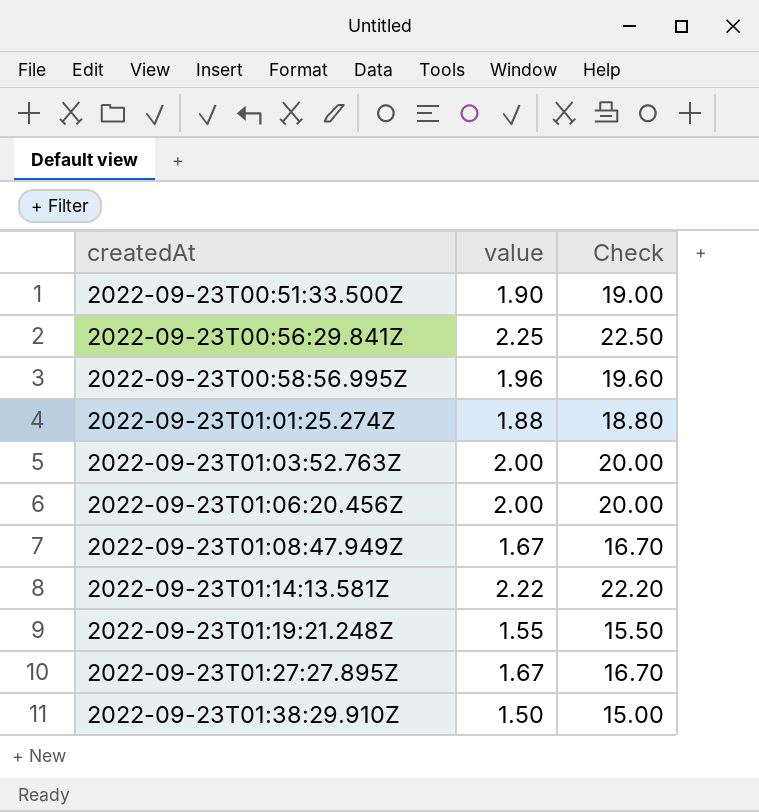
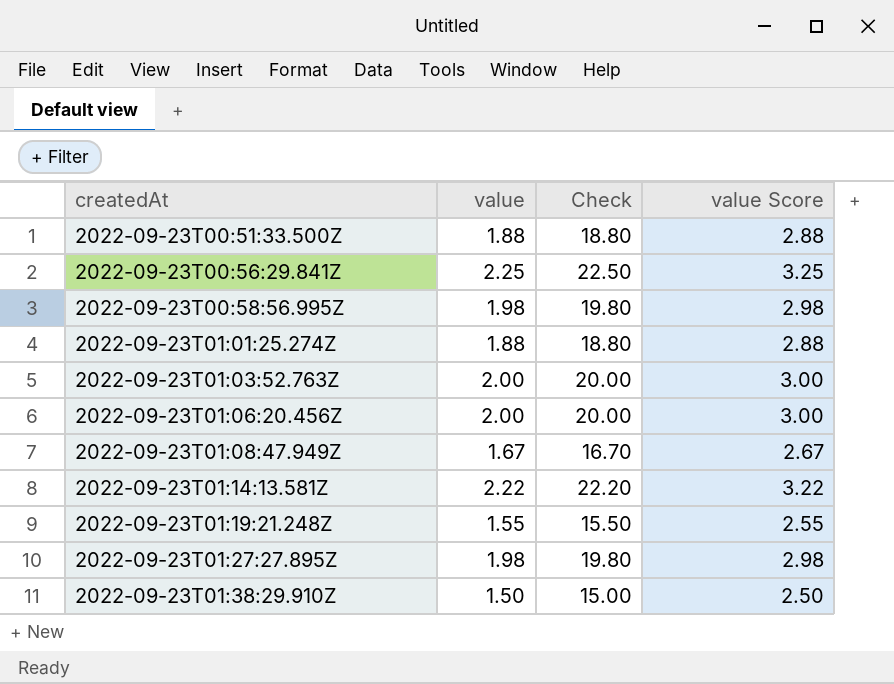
column value Score | formula: none -> [value] + 1
2022-09-23T00:51:33.500Z | value: 1.90 -> 1.88
2022-09-23T00:51:33.500Z | Check: 19.00 -> 18.80
2022-09-23T00:58:56.995Z | value: 1.96 -> 1.98
2022-09-23T00:58:56.995Z | Check: 19.60 -> 19.80
2022-09-23T01:27:27.895Z | value: 1.67 -> 1.98
2022-09-23T01:27:27.895Z | Check: 16.70 -> 19.80

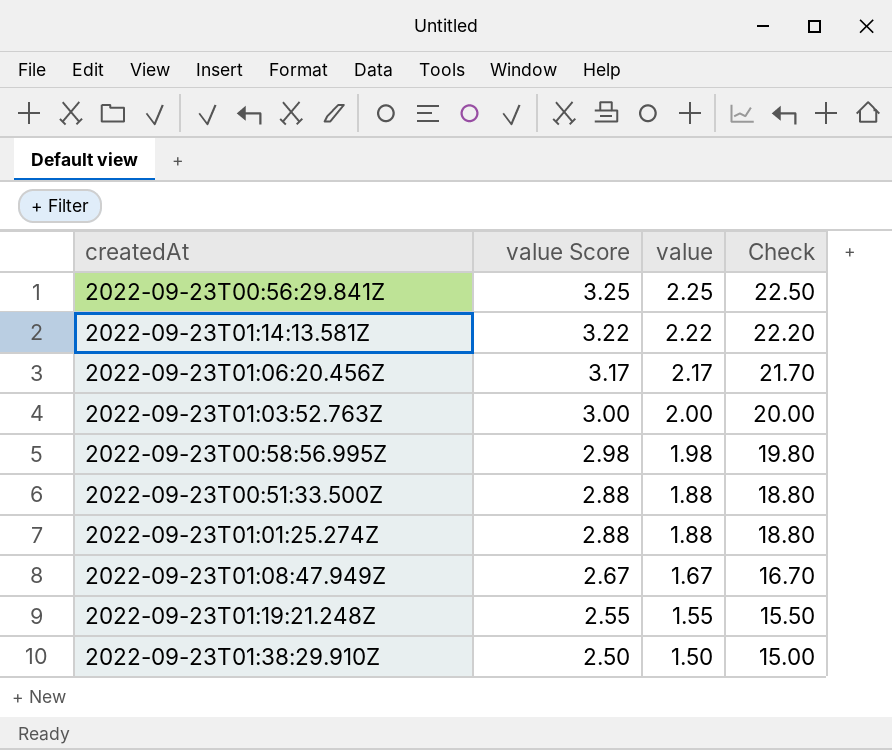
row order: createdAt ascending -> value Score descending
column value Score | position: 4 -> 2
row 2022-09-23T01:27:27.895Z: 1.98 | 19.80 | 2.98 -> none
2022-09-23T01:06:20.456Z | value Score: 3.00 -> 3.17
2022-09-23T01:06:20.456Z | value: 2.00 -> 2.17
2022-09-23T01:06:20.456Z | Check: 20.00 -> 21.70

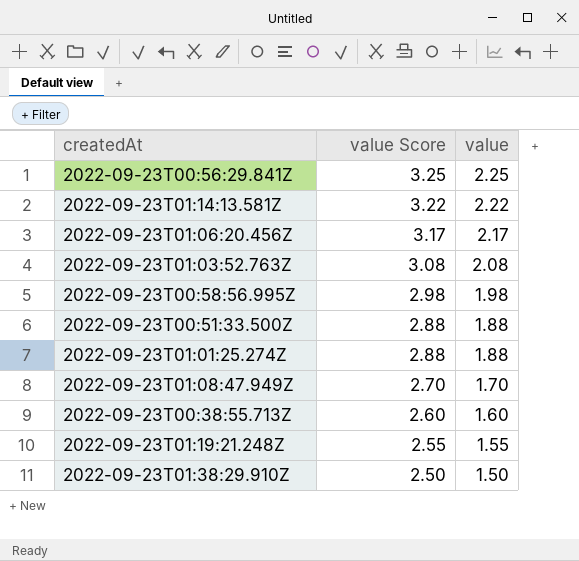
column Check | formula: [value] * 10 -> none
2022-09-23T01:03:52.763Z | value Score: 3.00 -> 3.08
2022-09-23T01:03:52.763Z | value: 2.00 -> 2.08
2022-09-23T01:08:47.949Z | value Score: 2.67 -> 2.70
2022-09-23T01:08:47.949Z | value: 1.67 -> 1.70
row 2022-09-23T00:38:55.713Z: none -> 2.60 | 1.60

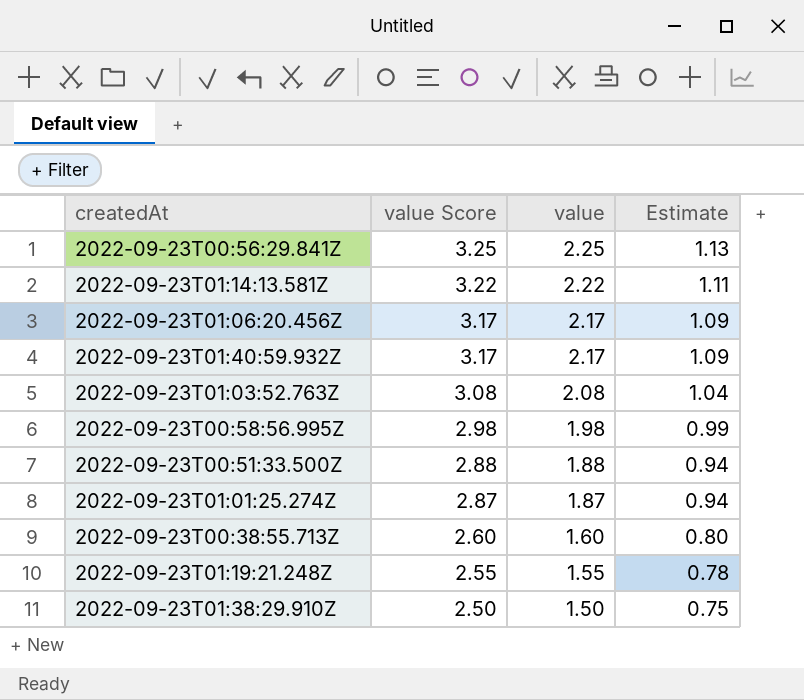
column Estimate | formula: none -> [value] * 0.5
row 2022-09-23T01:08:47.949Z: 2.70 | 1.70 -> none
row 2022-09-23T01:40:59.932Z: none -> 3.17 | 2.17 | 1.09
2022-09-23T01:01:25.274Z | value Score: 2.88 -> 2.87
2022-09-23T01:01:25.274Z | value: 1.88 -> 1.87

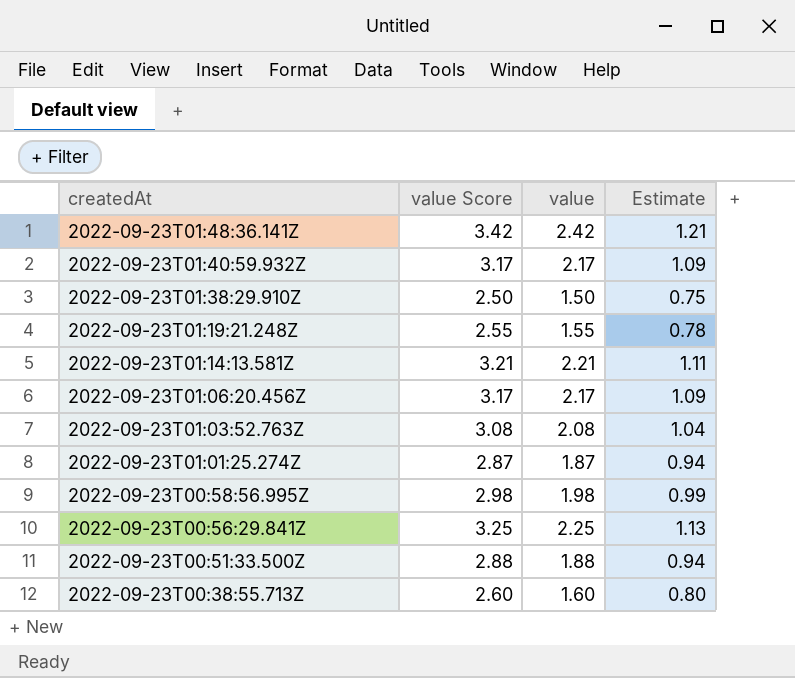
row order: value Score descending -> createdAt descending
row 2022-09-23T01:48:36.141Z: none -> 3.42 | 2.42 | 1.21
2022-09-23T01:14:13.581Z | value Score: 3.22 -> 3.21
2022-09-23T01:14:13.581Z | value: 2.22 -> 2.21

